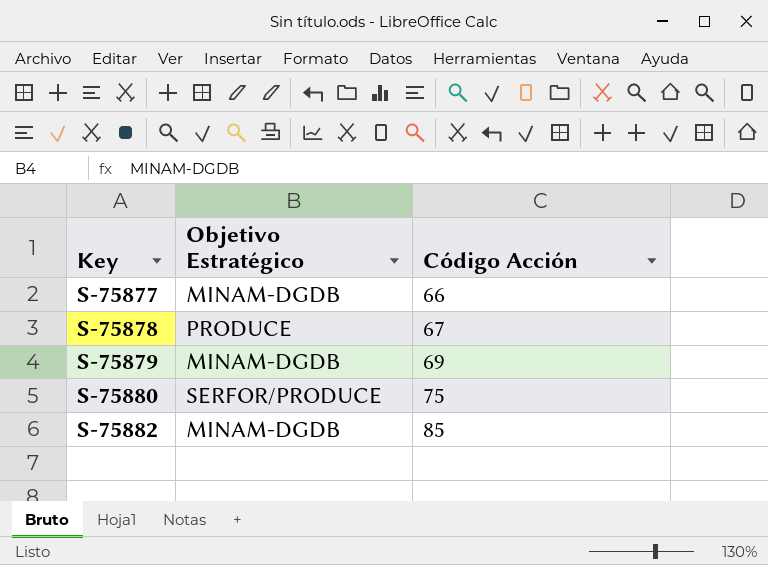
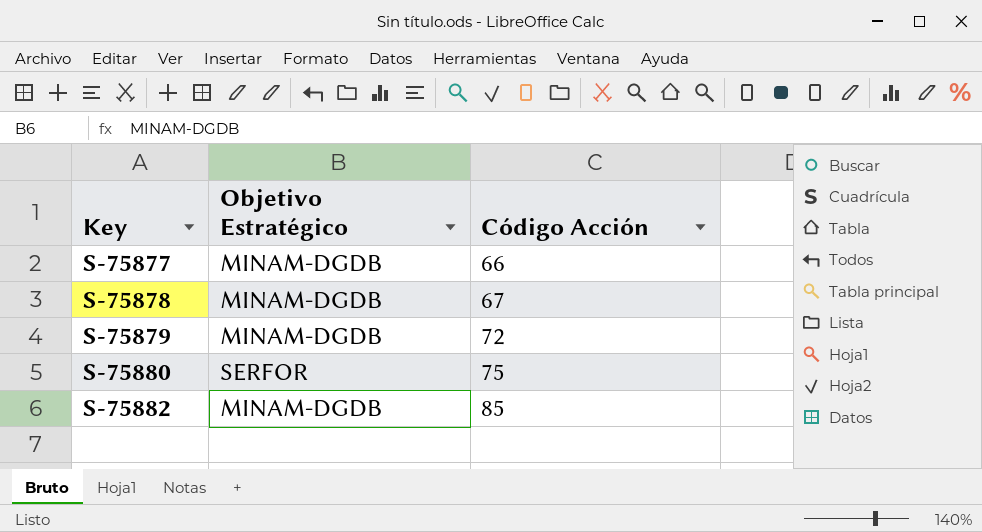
S-75878 | Objetivo Estratégico: PRODUCE -> MINAM-DGDB
S-75879 | Código Acción: 69 -> 72
S-75880 | Objetivo Estratégico: SERFOR/PRODUCE -> SERFOR

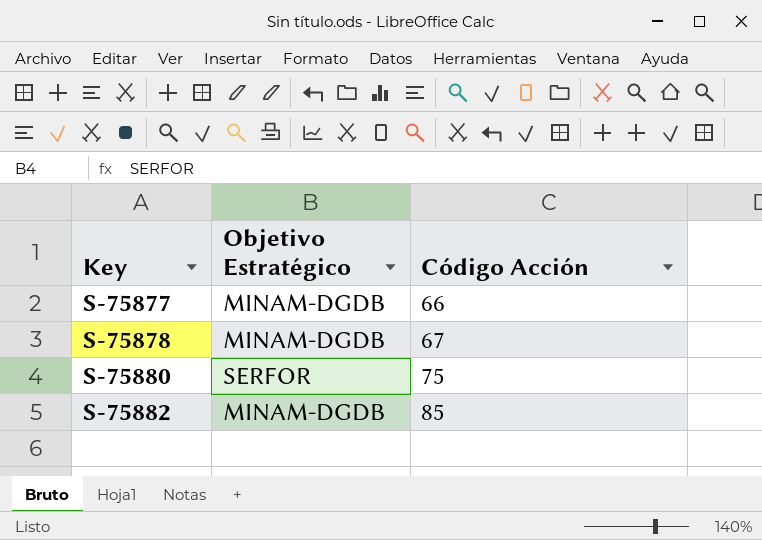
row S-75879: MINAM-DGDB | 72 -> none

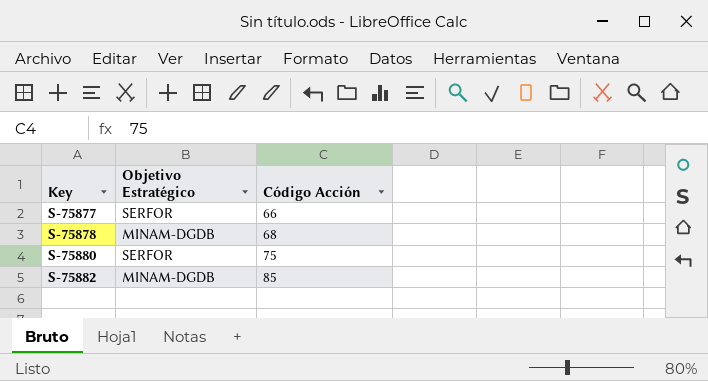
S-75877 | Objetivo Estratégico: MINAM-DGDB -> SERFOR
S-75878 | Código Acción: 67 -> 68

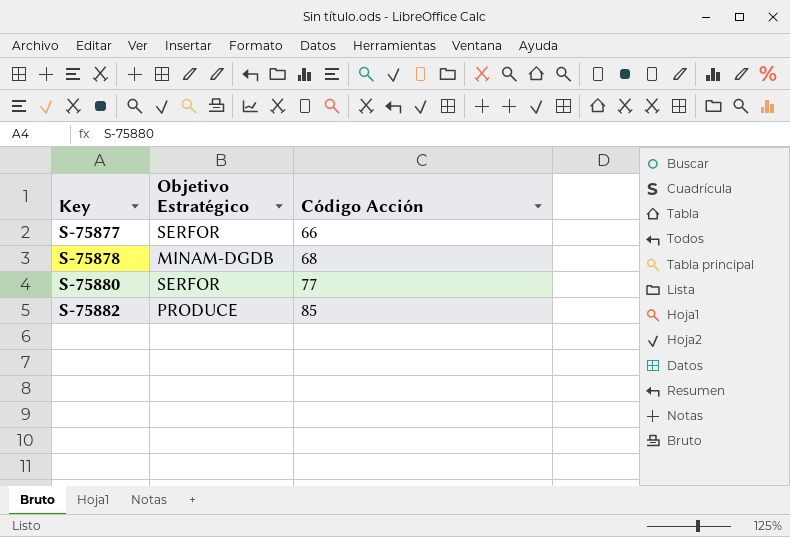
S-75880 | Código Acción: 75 -> 77
S-75882 | Objetivo Estratégico: MINAM-DGDB -> PRODUCE

